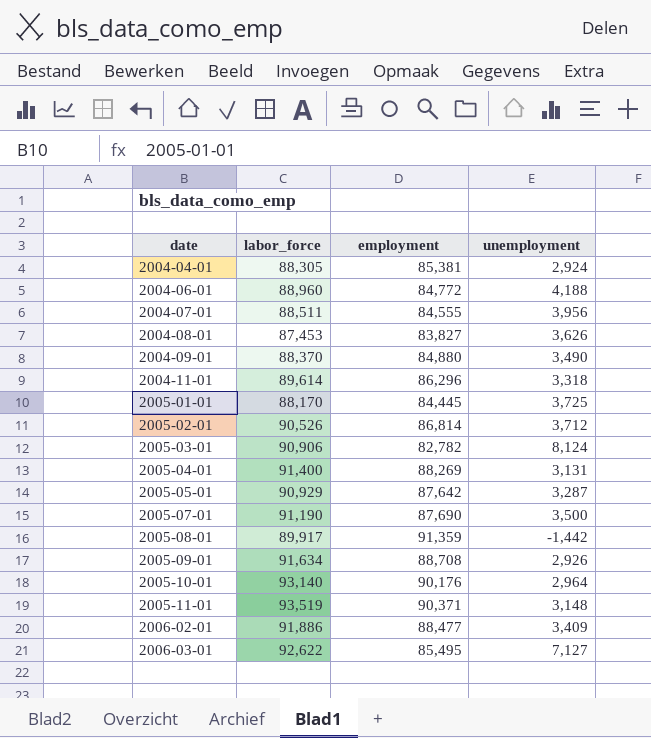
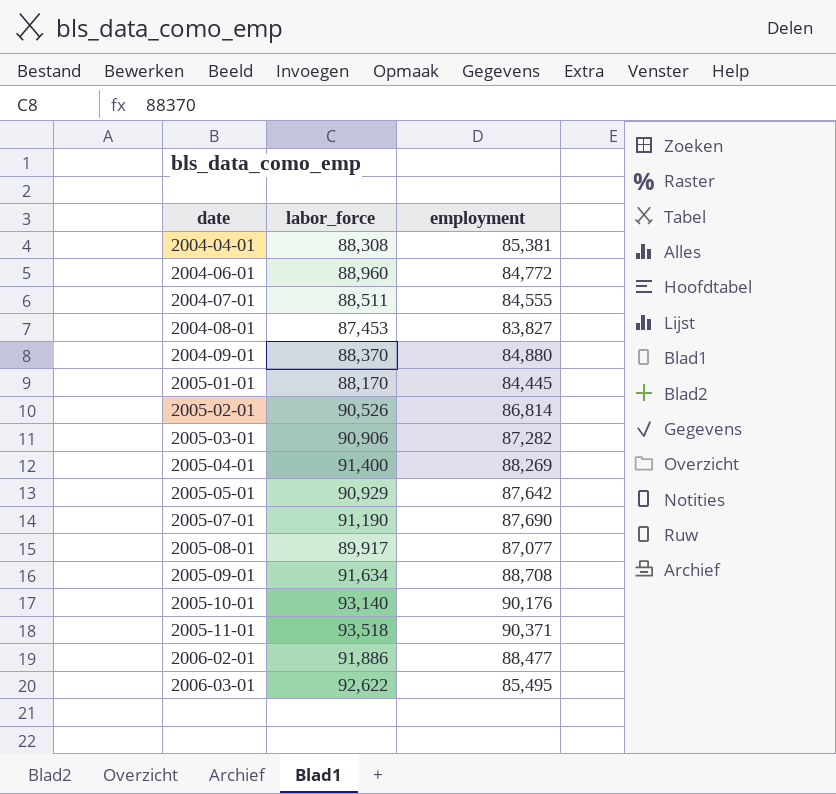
column unemployment | formula: [labor_force] - [employment] -> none
row 2004-11-01: 89,614 | 86,296 | 3,318 -> none
2004-04-01 | labor_force: 88,305 -> 88,308
2005-03-01 | employment: 82,782 -> 87,282
2005-08-01 | employment: 91,359 -> 87,077
2005-11-01 | labor_force: 93,519 -> 93,518

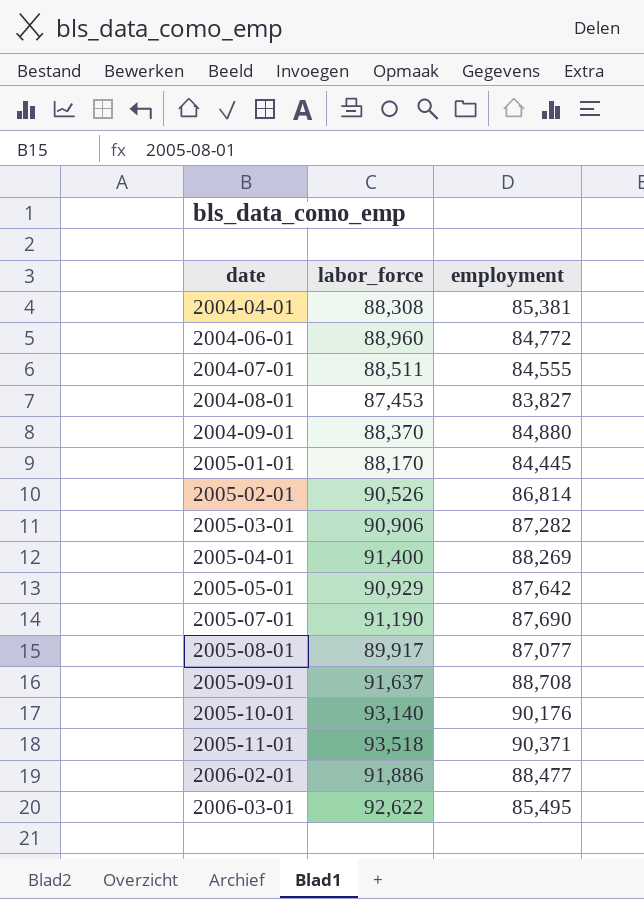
2005-09-01 | labor_force: 91,634 -> 91,637

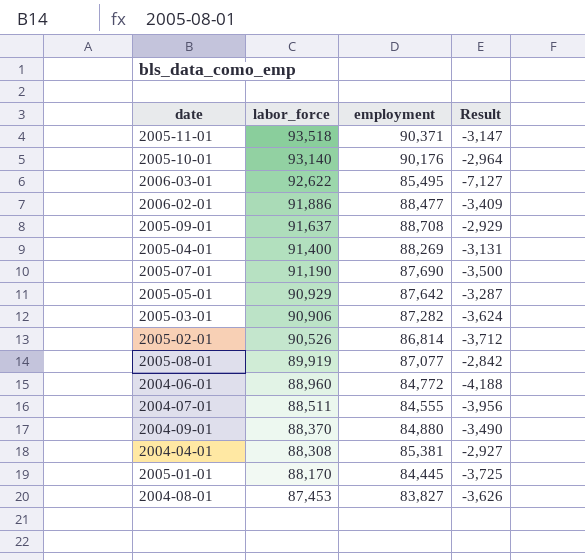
row order: date ascending -> labor_force descending
column Result | formula: none -> [employment] - [labor_force]
2005-08-01 | labor_force: 89,917 -> 89,919

